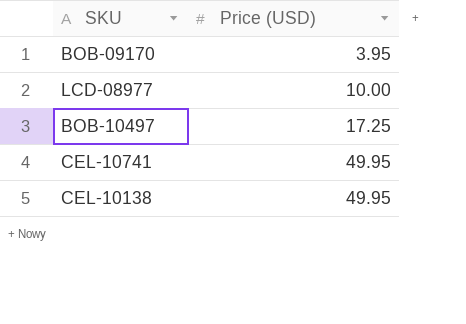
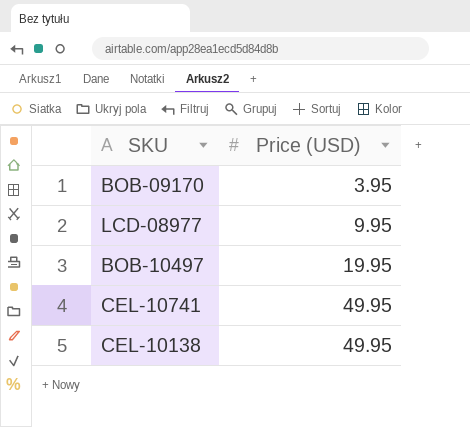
LCD-08977 | Price (USD): 10.00 -> 9.95
BOB-10497 | Price (USD): 17.25 -> 19.95

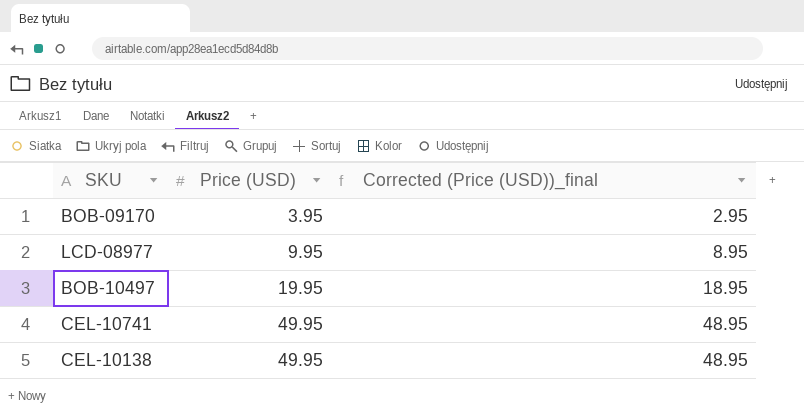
column Corrected (Price (USD))_final | formula: none -> [Price (USD)] - 1

